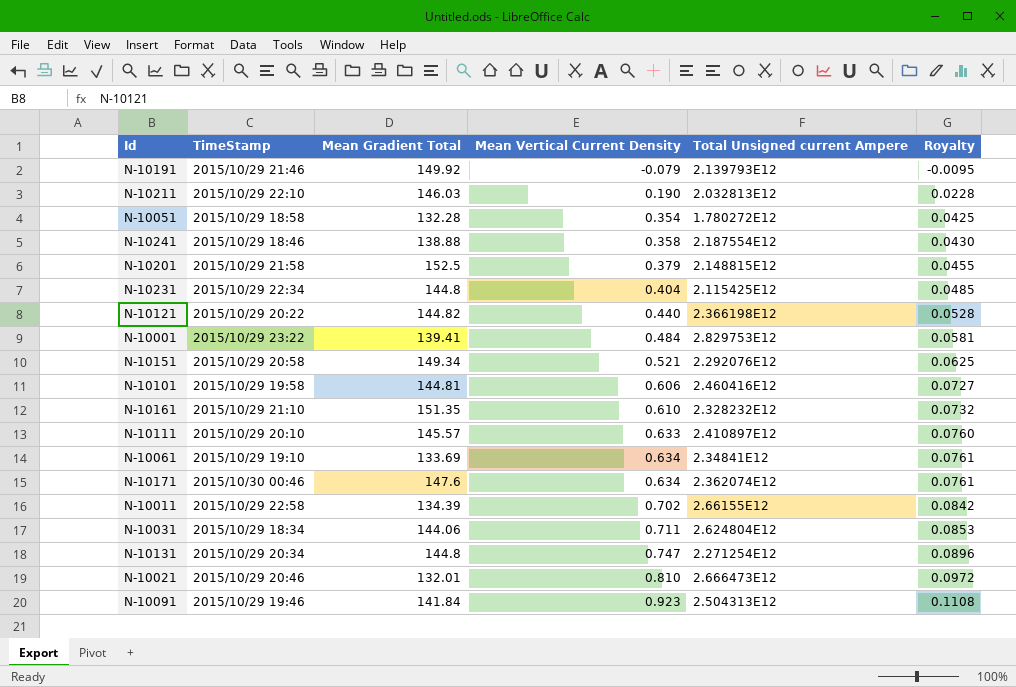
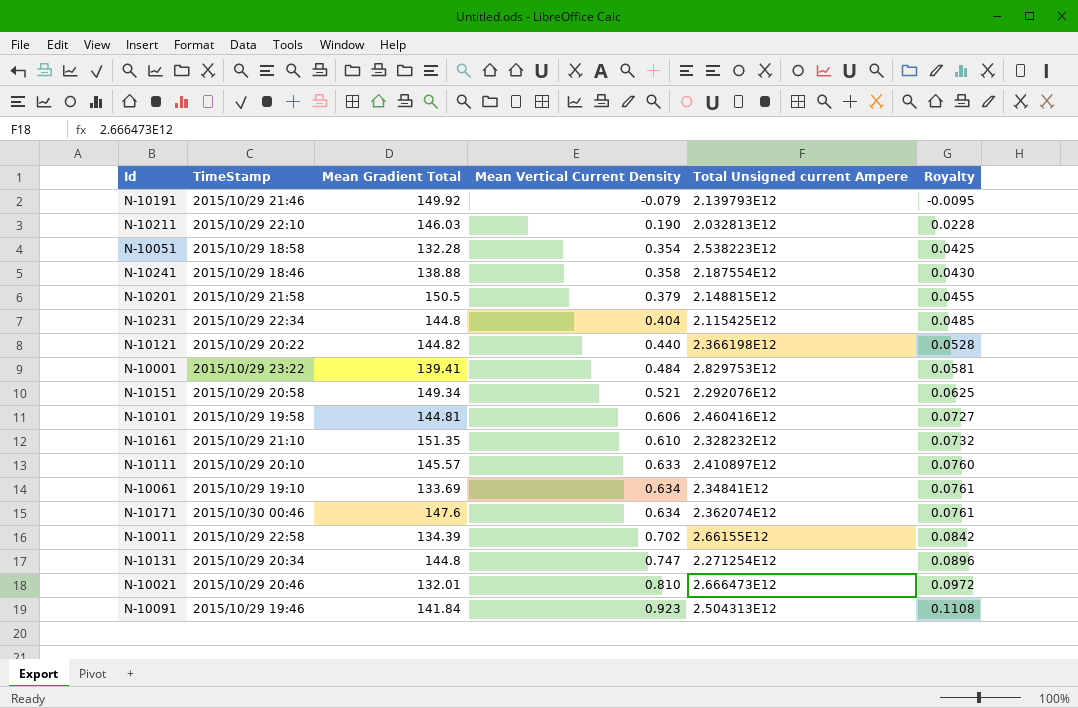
row N-10031: 2015/10/29 18:34 | 144.06 | 0.711 | 2.624804E12 | 0.0853 -> none
N-10051 | Total Unsigned current Ampere: 1.780272E12 -> 2.538223E12
N-10201 | Mean Gradient Total: 152.5 -> 150.5

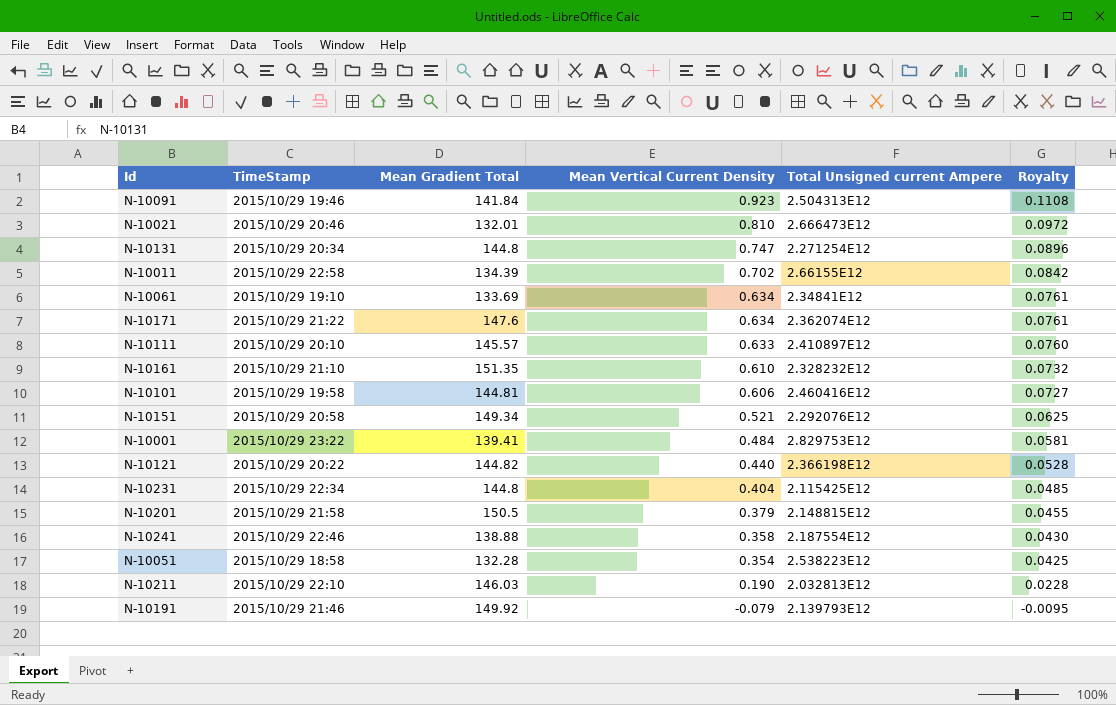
row order: Mean Vertical Current Density ascending -> Mean Vertical Current Density descending
N-10171 | TimeStamp: 2015/10/30 00:46 -> 2015/10/29 21:22
N-10241 | TimeStamp: 2015/10/29 18:46 -> 2015/10/29 22:46

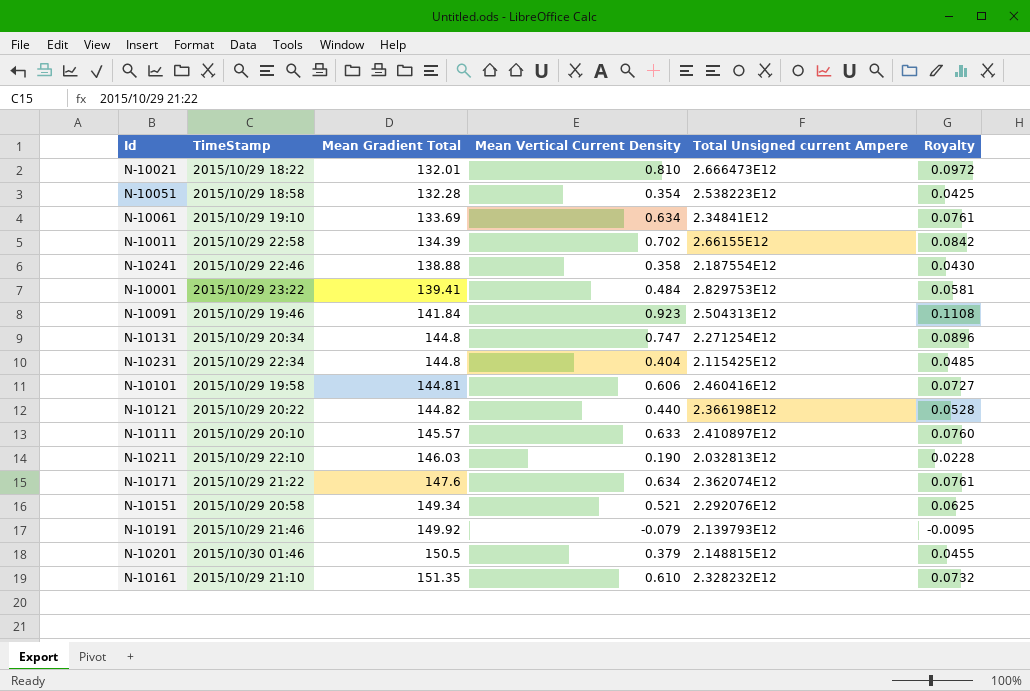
row order: Mean Vertical Current Density descending -> Mean Gradient Total ascending
N-10021 | TimeStamp: 2015/10/29 20:46 -> 2015/10/29 18:22
N-10201 | TimeStamp: 2015/10/29 21:58 -> 2015/10/30 01:46

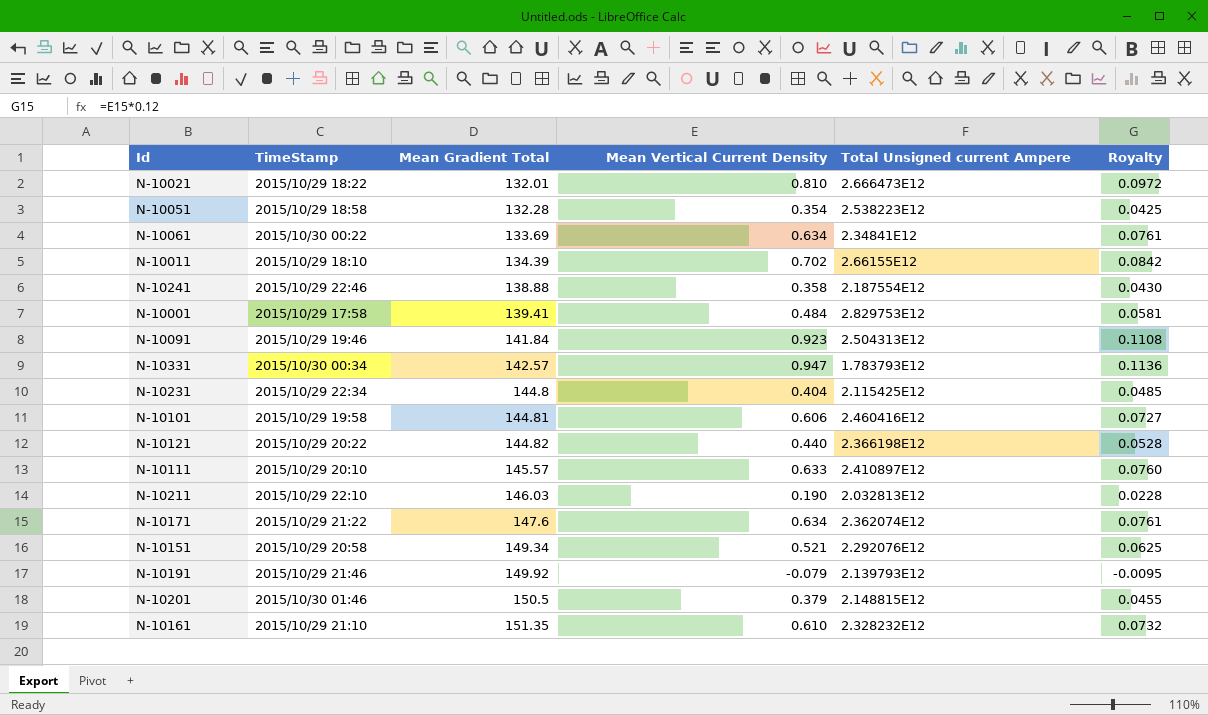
row N-10131: 2015/10/29 20:34 | 144.8 | 0.747 | 2.271254E12 | 0.0896 -> none
N-10061 | TimeStamp: 2015/10/29 19:10 -> 2015/10/30 00:22
N-10011 | TimeStamp: 2015/10/29 22:58 -> 2015/10/29 18:10
N-10001 | TimeStamp: 2015/10/29 23:22 -> 2015/10/29 17:58
row N-10331: none -> 2015/10/30 00:34 | 142.57 | 0.947 | 1.783793E12 | 0.1136

